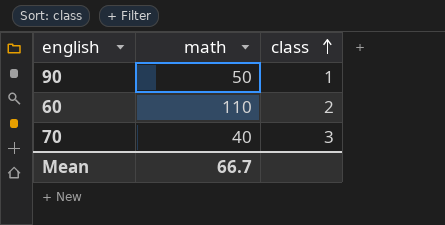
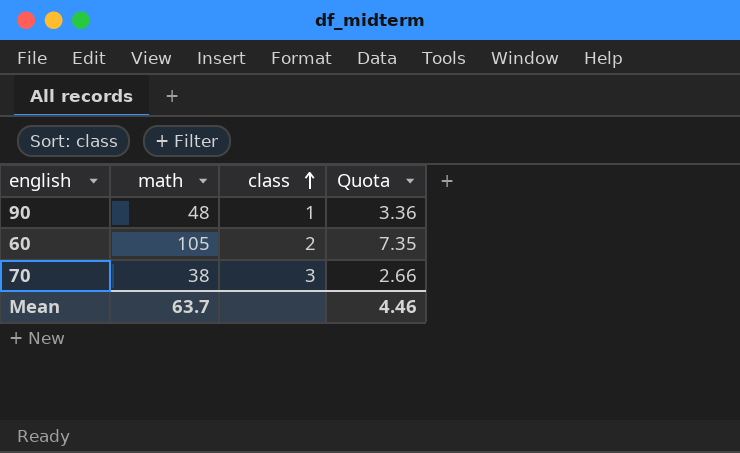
column Quota | formula: none -> [math] * 0.07
90 | math: 50 -> 48
60 | math: 110 -> 105
70 | math: 40 -> 38
Mean | math: 66.7 -> 63.7

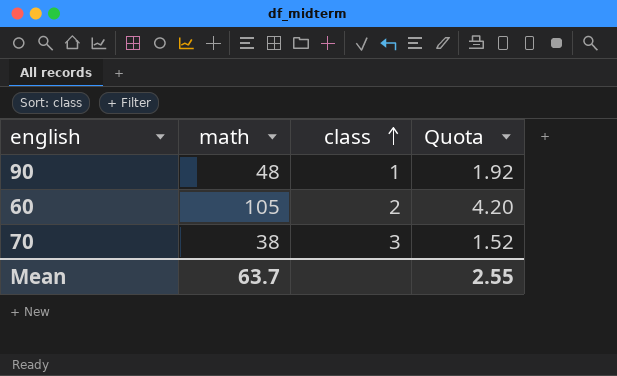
column Quota | formula: [math] * 0.07 -> [math] * 0.04
Mean | Quota: 4.46 -> 2.55

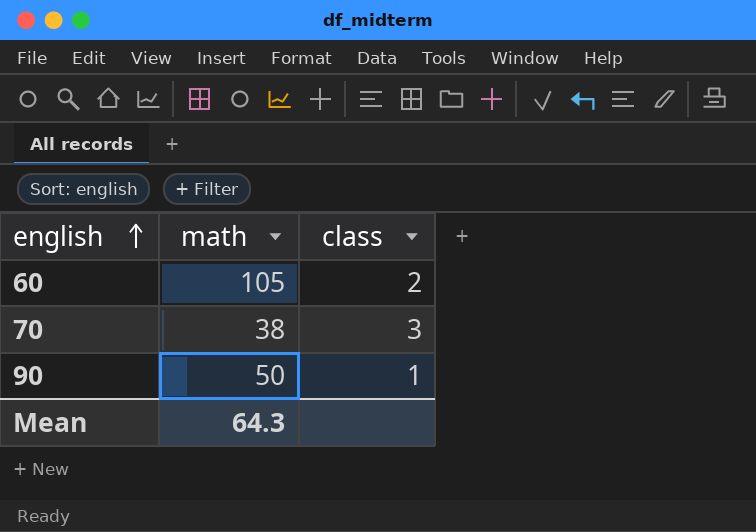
row order: class ascending -> english ascending
column Quota | formula: [math] * 0.04 -> none
90 | math: 48 -> 50
Mean | math: 63.7 -> 64.3

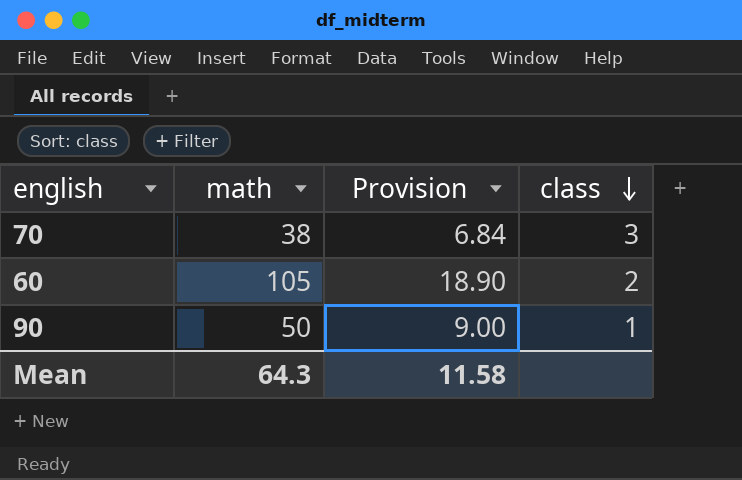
row order: english ascending -> class descending
column Provision | formula: none -> [math] * 0.18

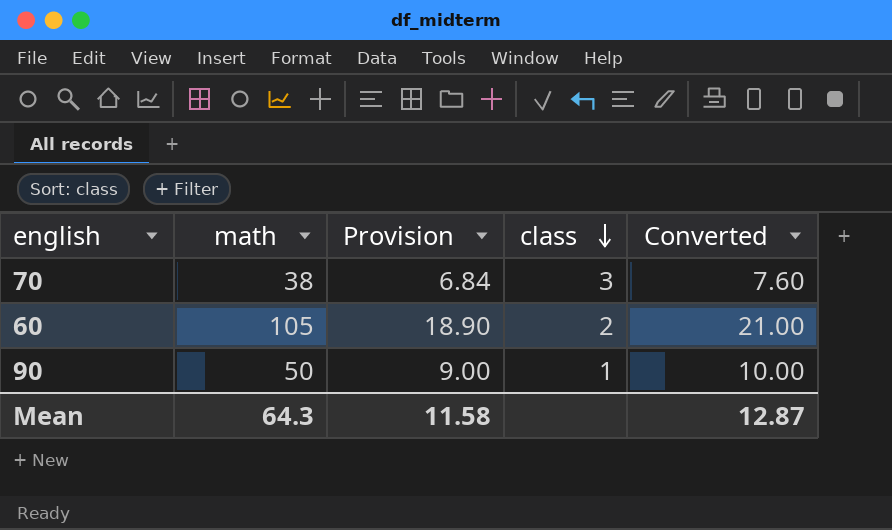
column Converted | formula: none -> [math] * 0.2

